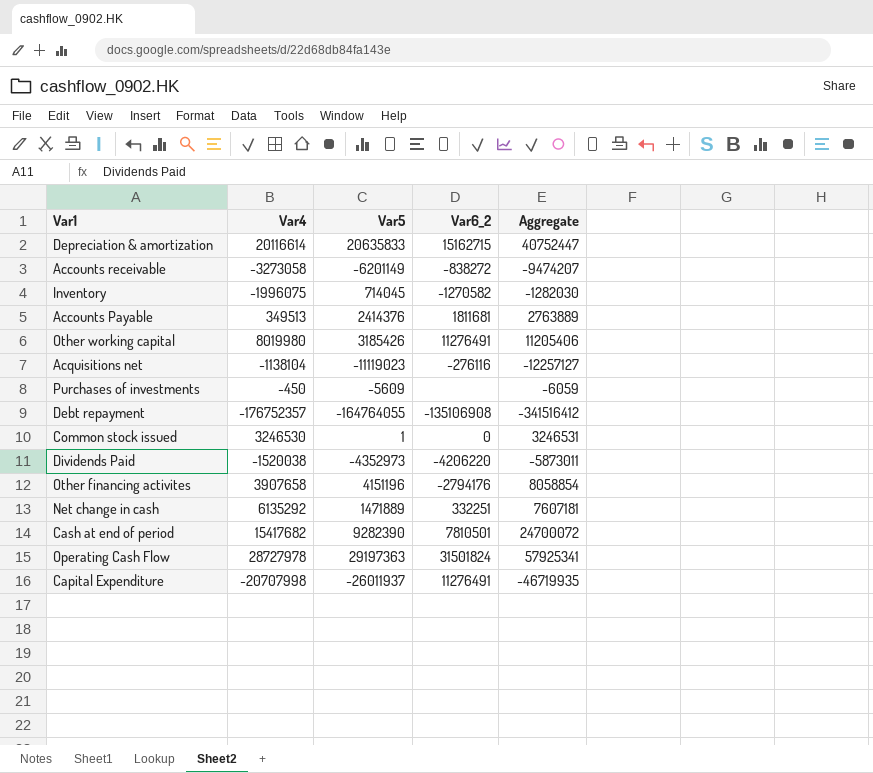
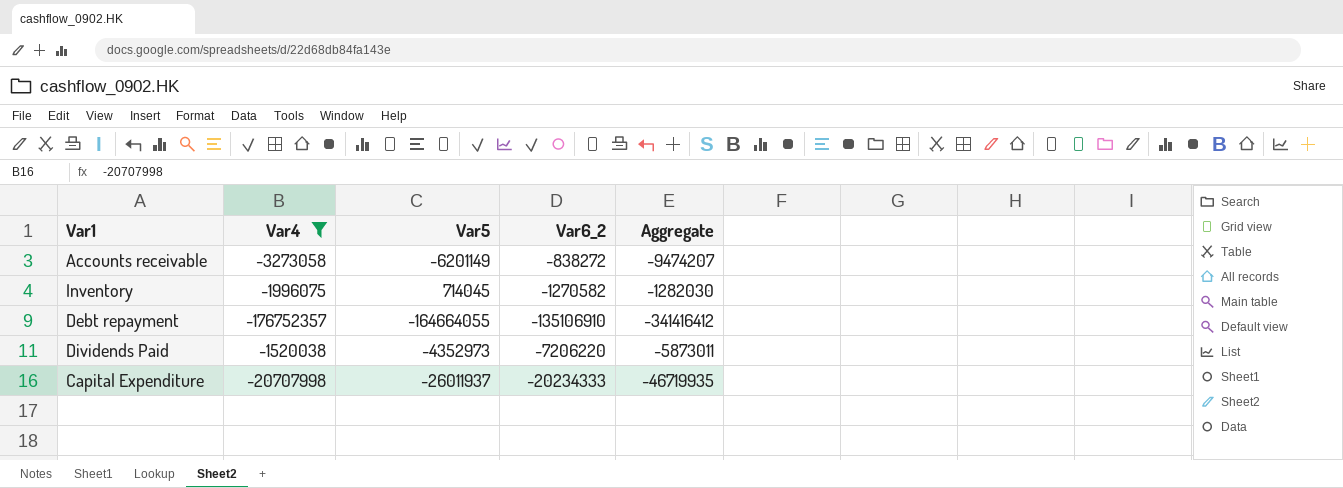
filter: none -> Var4 <= -1520038
Debt repayment | Var5: -164764055 -> -164664055
Debt repayment | Var6_2: -135106908 -> -135106910
Debt repayment | Aggregate: -341516412 -> -341416412
Dividends Paid | Var6_2: -4206220 -> -7206220
Capital Expenditure | Var6_2: 11276491 -> -20234333

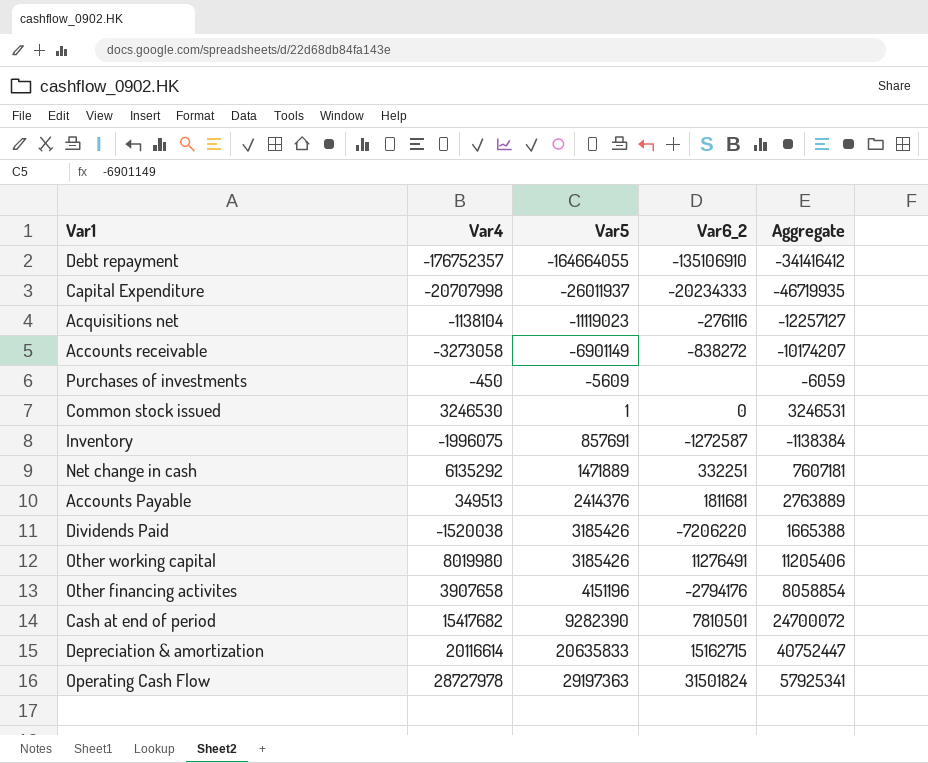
filter: Var4 <= -1520038 -> none
row order: none -> Var5 ascending
Accounts receivable | Var5: -6201149 -> -6901149
Accounts receivable | Aggregate: -9474207 -> -10174207
Inventory | Var5: 714045 -> 857691
Inventory | Var6_2: -1270582 -> -1272587
Inventory | Aggregate: -1282030 -> -1138384
Dividends Paid | Var5: -4352973 -> 3185426
Dividends Paid | Aggregate: -5873011 -> 1665388

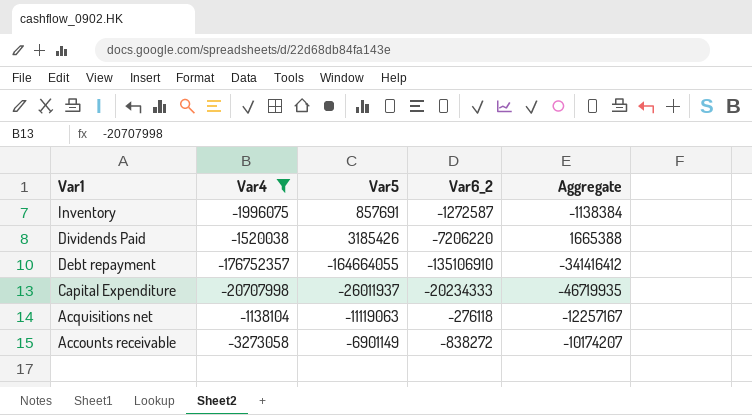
filter: none -> Var4 <= -1138104
row order: Var5 ascending -> Var1 descending
Acquisitions net | Var5: -11119023 -> -11119063
Acquisitions net | Var6_2: -276116 -> -276118
Acquisitions net | Aggregate: -12257127 -> -12257167

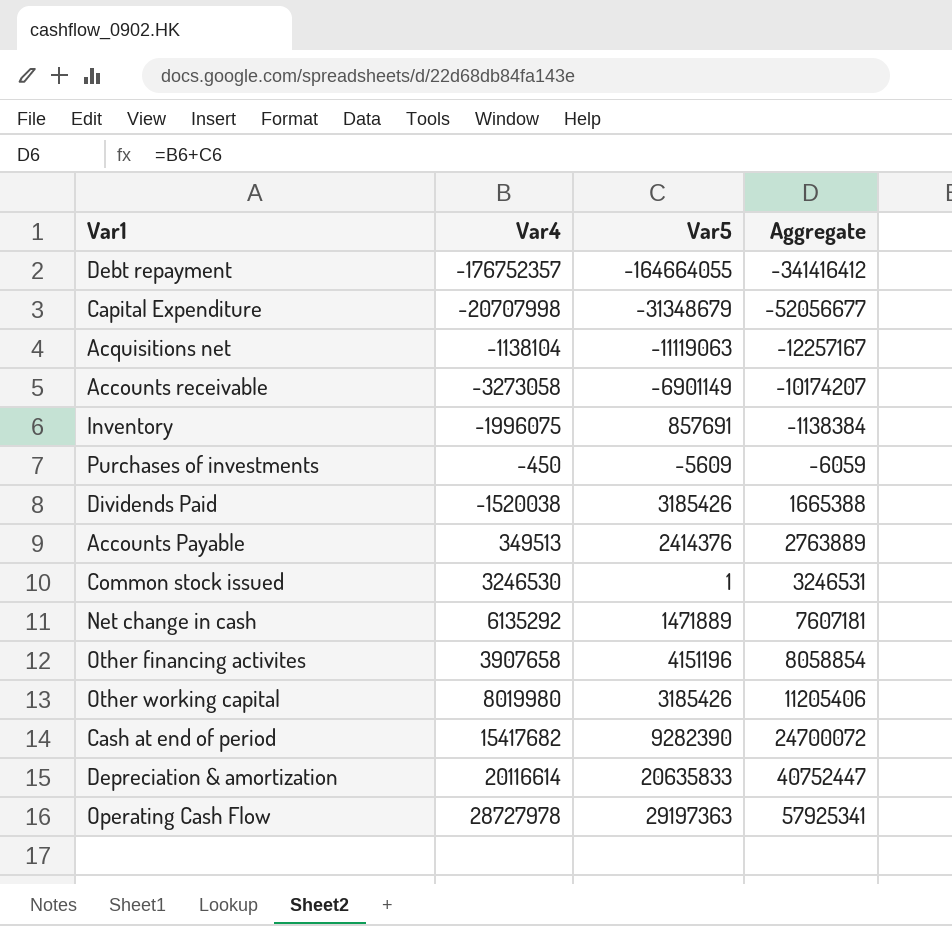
filter: Var4 <= -1138104 -> none
row order: Var1 descending -> Aggregate ascending
column Var6_2 | position: 4 -> none
Capital Expenditure | Var5: -26011937 -> -31348679
Capital Expenditure | Aggregate: -46719935 -> -52056677

